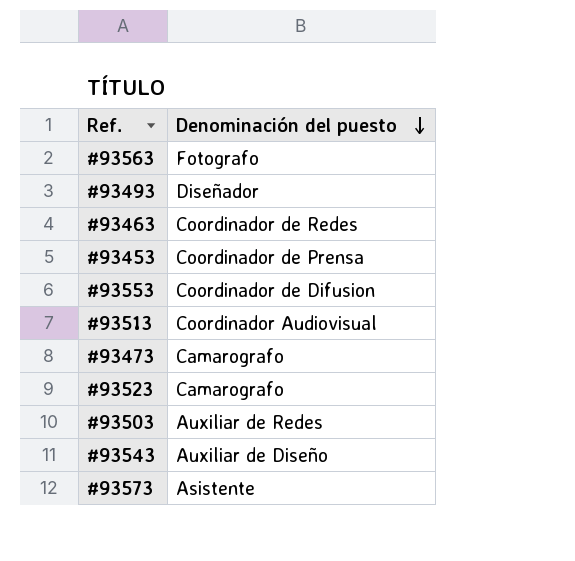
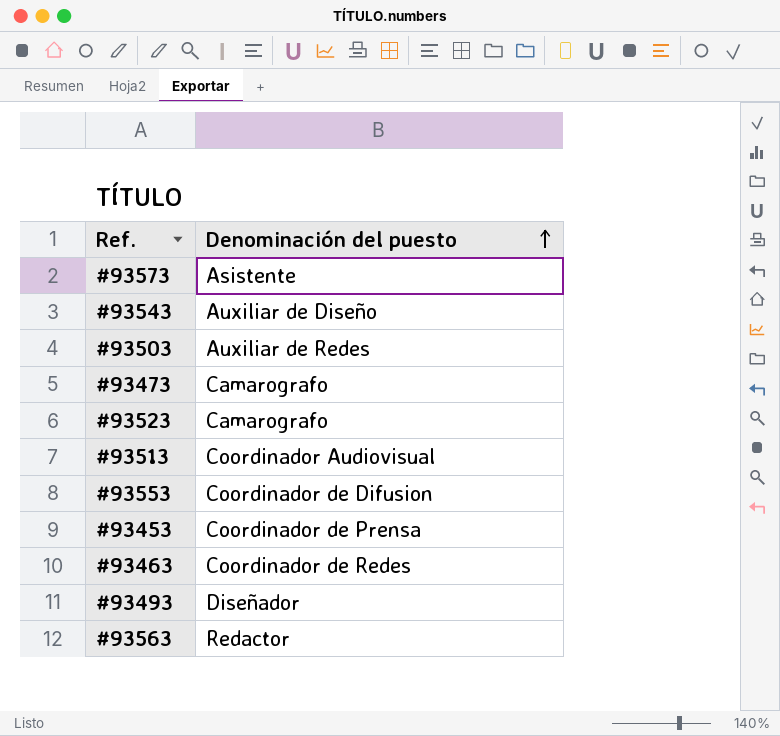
row order: Denominación del puesto descending -> Denominación del puesto ascending
#93563 | Denominación del puesto: Fotografo -> Redactor

